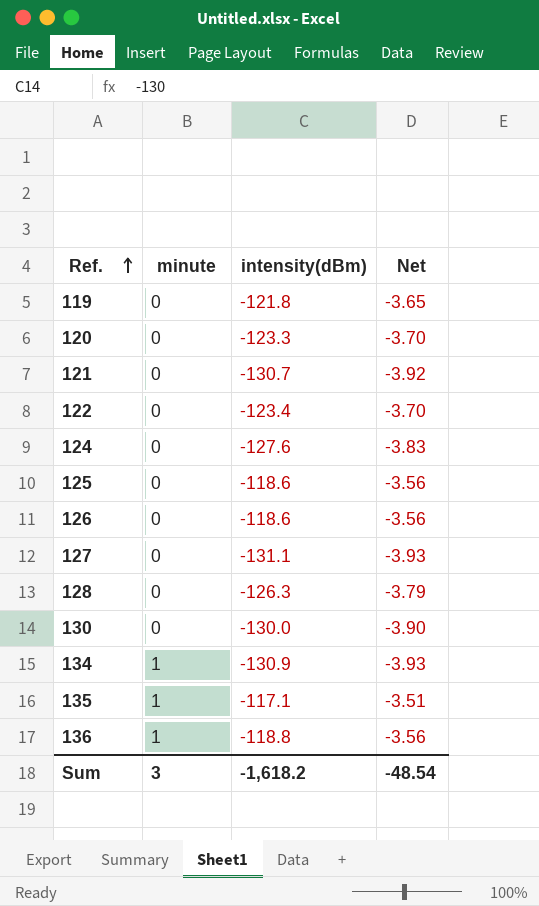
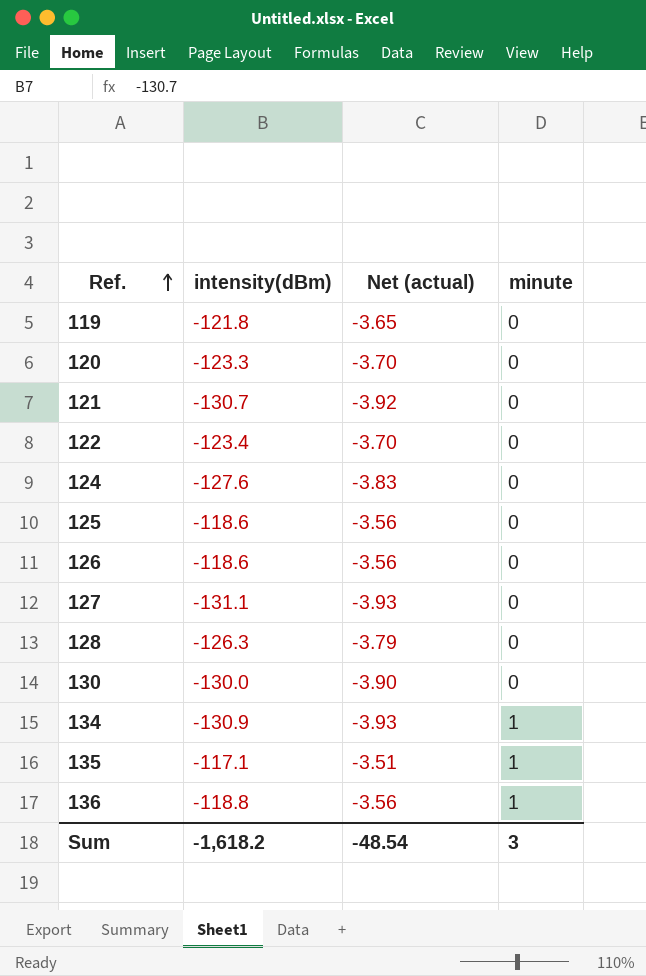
column name: Net -> Net (actual)
column minute | position: 2 -> 4

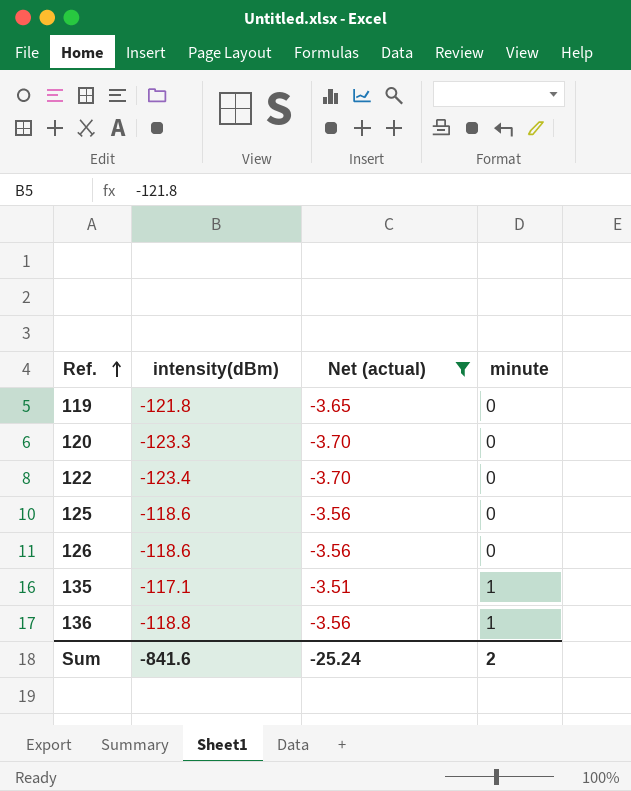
filter: none -> Net (actual) >= -3.70
Sum | intensity(dBm): -1,618.2 -> -841.6
Sum | Net (actual): -48.54 -> -25.24
Sum | minute: 3 -> 2

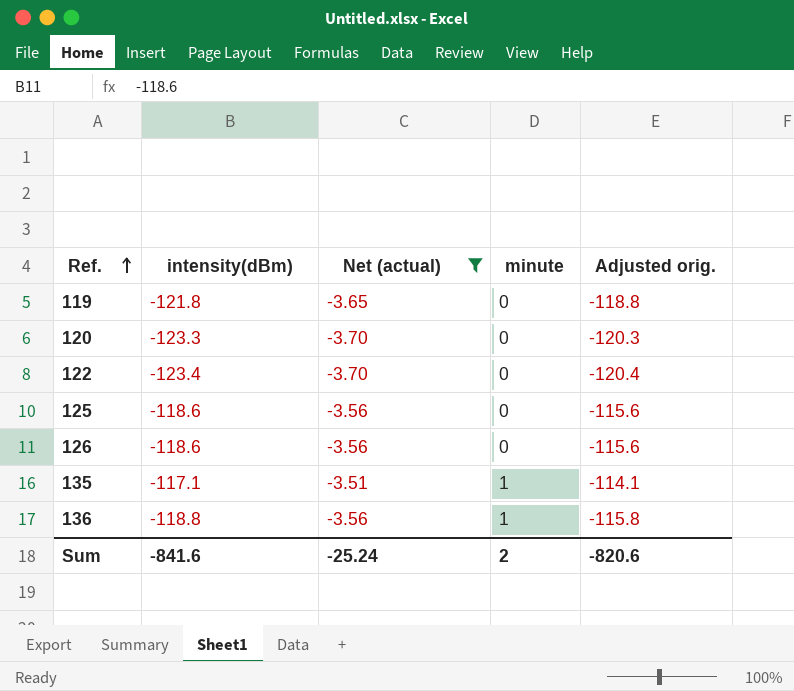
column Adjusted orig. | formula: none -> [intensity(dBm)] + 3

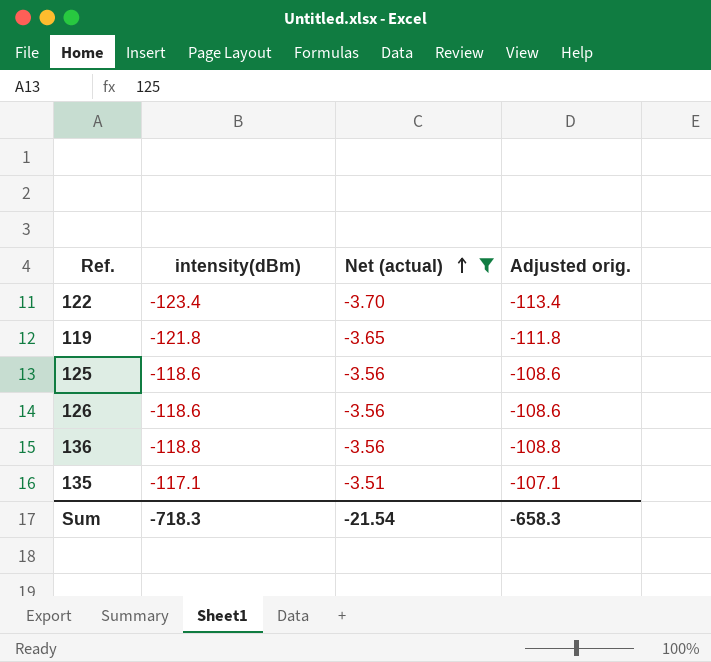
row order: Ref. ascending -> Net (actual) ascending
column minute | position: 4 -> none
column Adjusted orig. | formula: [intensity(dBm)] + 3 -> [intensity(dBm)] + 10
row 120: -123.3 | -3.70 | 0 | -120.3 -> none
Sum | intensity(dBm): -841.6 -> -718.3
Sum | Net (actual): -25.24 -> -21.54
Sum | Adjusted orig.: -820.6 -> -658.3

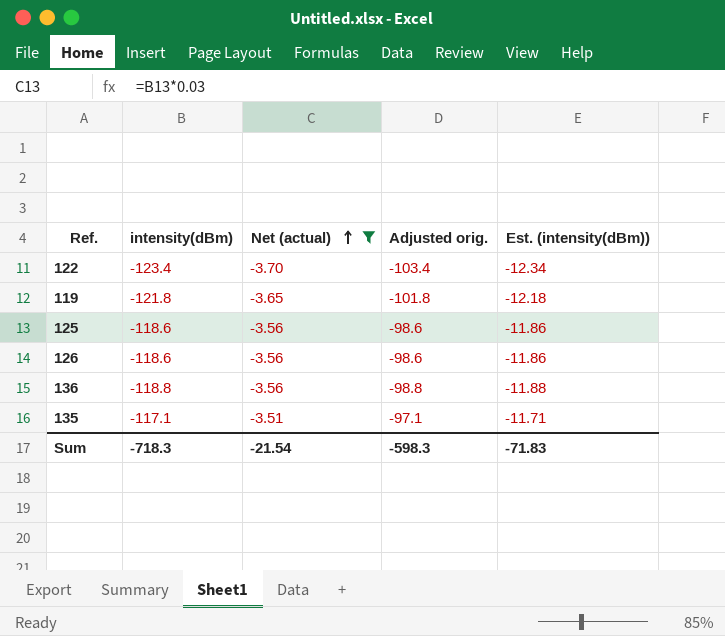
column Adjusted orig. | formula: [intensity(dBm)] + 10 -> [intensity(dBm)] + 20
column Est. (intensity(dBm)) | formula: none -> [intensity(dBm)] * 0.1
Sum | Adjusted orig.: -658.3 -> -598.3

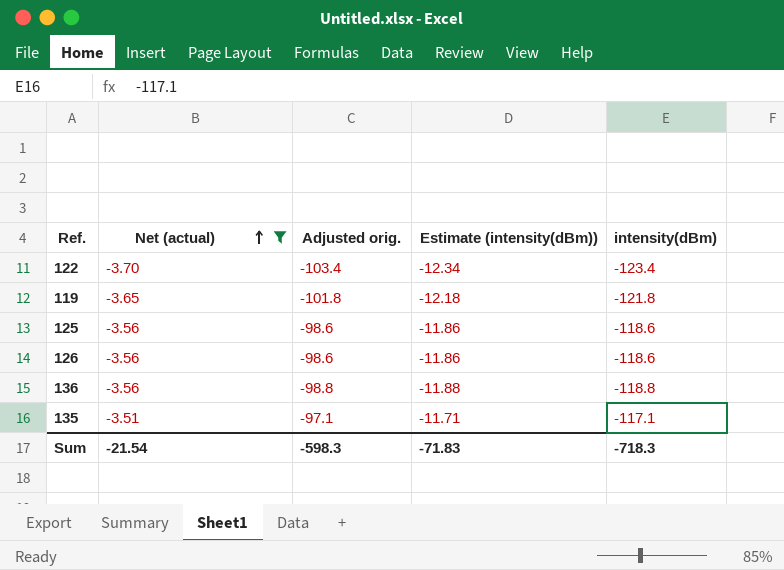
column name: Est. (intensity(dBm)) -> Estimate (intensity(dBm))
column intensity(dBm) | position: 2 -> 5

